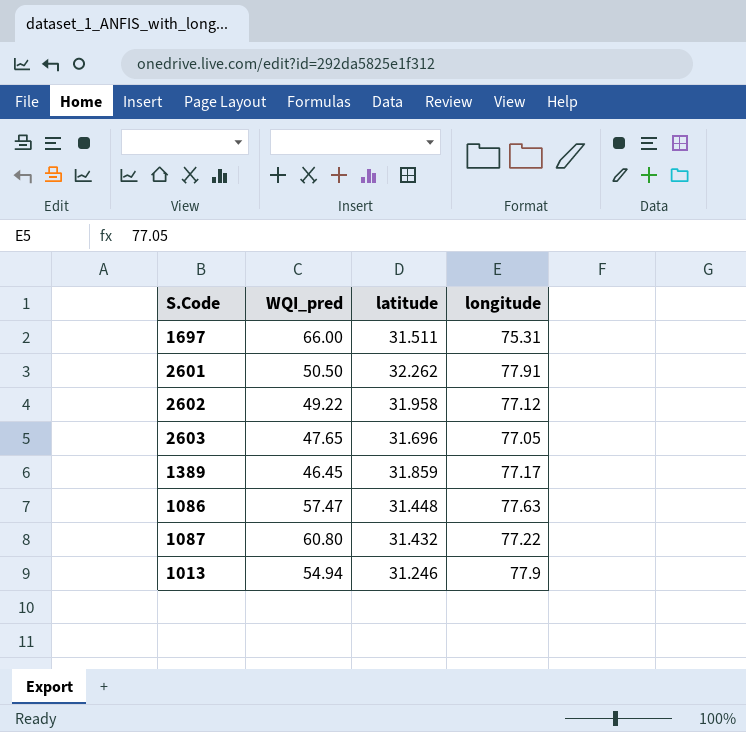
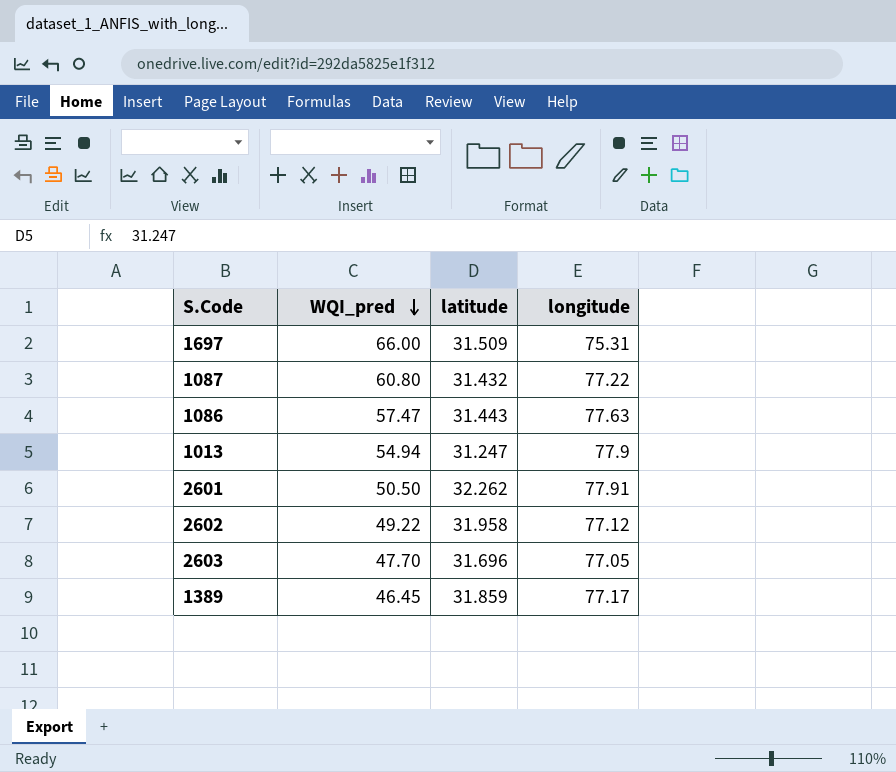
row order: none -> WQI_pred descending
1697 | latitude: 31.511 -> 31.509
1086 | latitude: 31.448 -> 31.443
1013 | latitude: 31.246 -> 31.247
2603 | WQI_pred: 47.65 -> 47.70

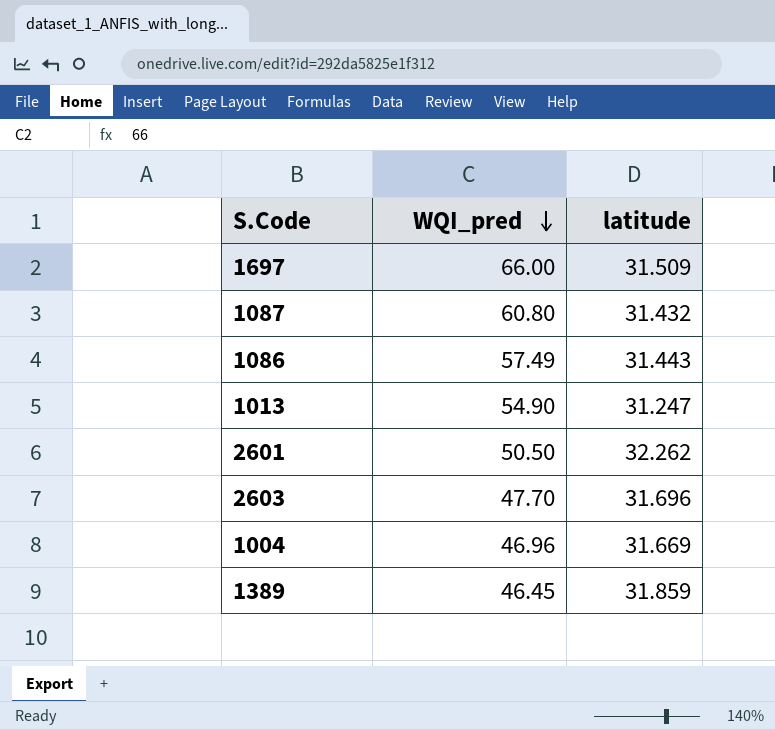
column longitude | position: 4 -> none
row 2602: 49.22 | 31.958 | 77.12 -> none
1086 | WQI_pred: 57.47 -> 57.49
1013 | WQI_pred: 54.94 -> 54.90
row 1004: none -> 46.96 | 31.669

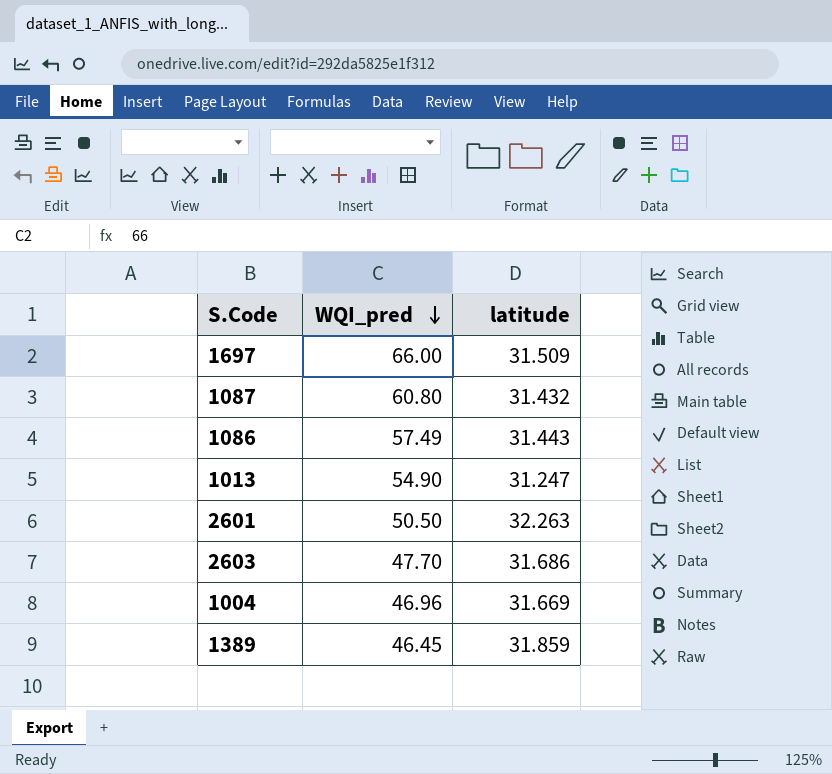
2601 | latitude: 32.262 -> 32.263
2603 | latitude: 31.696 -> 31.686

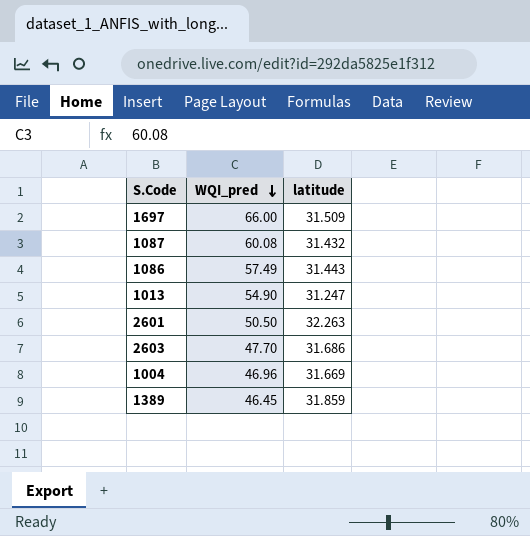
1087 | WQI_pred: 60.80 -> 60.08

